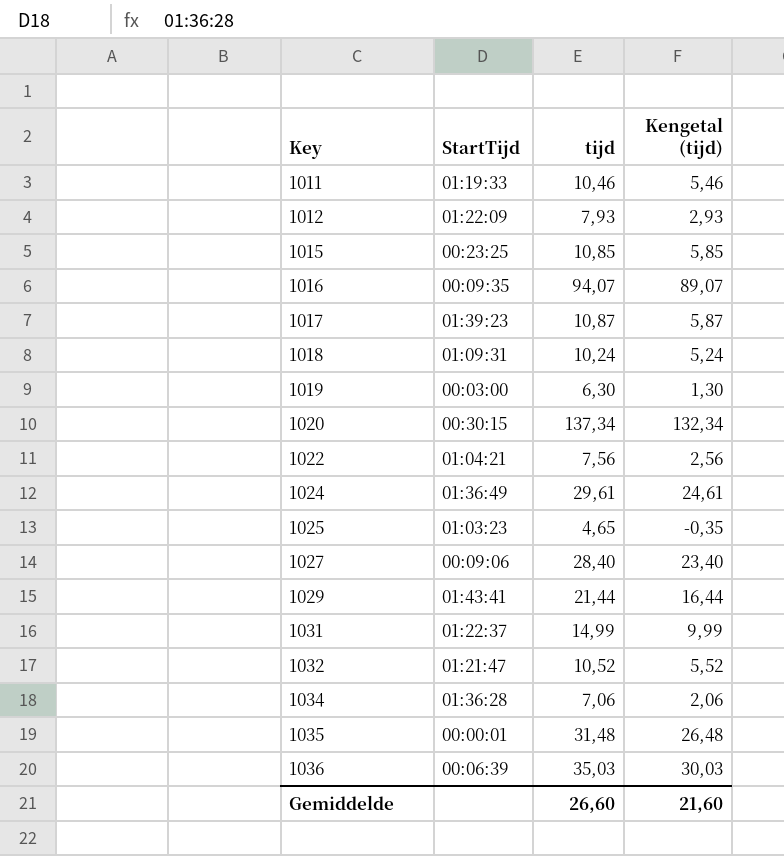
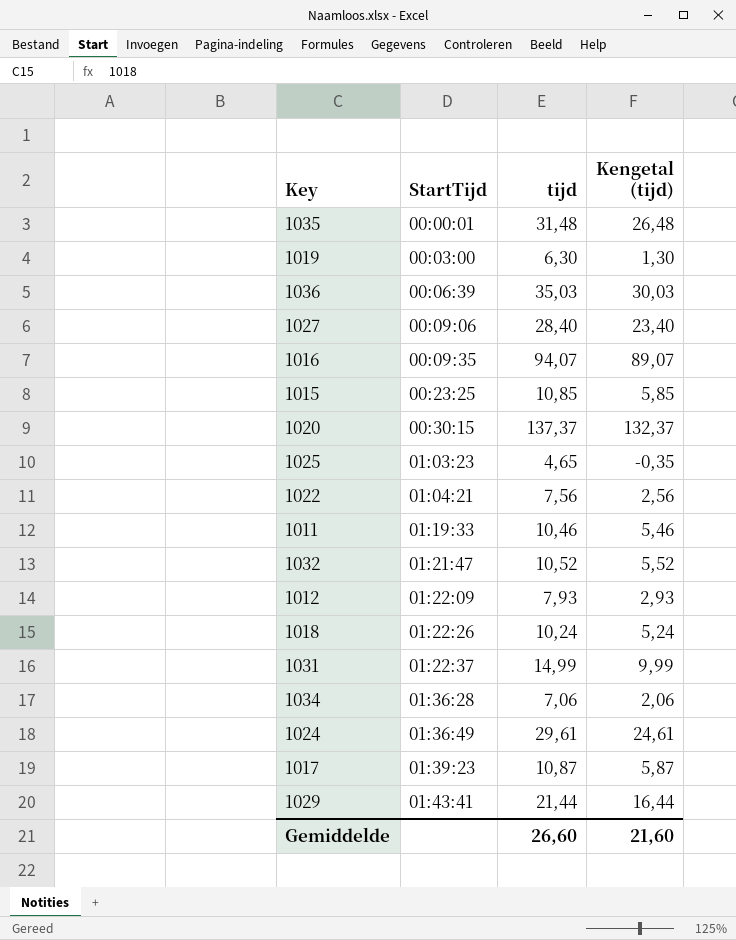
row order: Key ascending -> StartTijd ascending
1020 | tijd: 137,34 -> 137,37
1020 | Kengetal (tijd): 132,34 -> 132,37
1018 | StartTijd: 01:09:31 -> 01:22:26

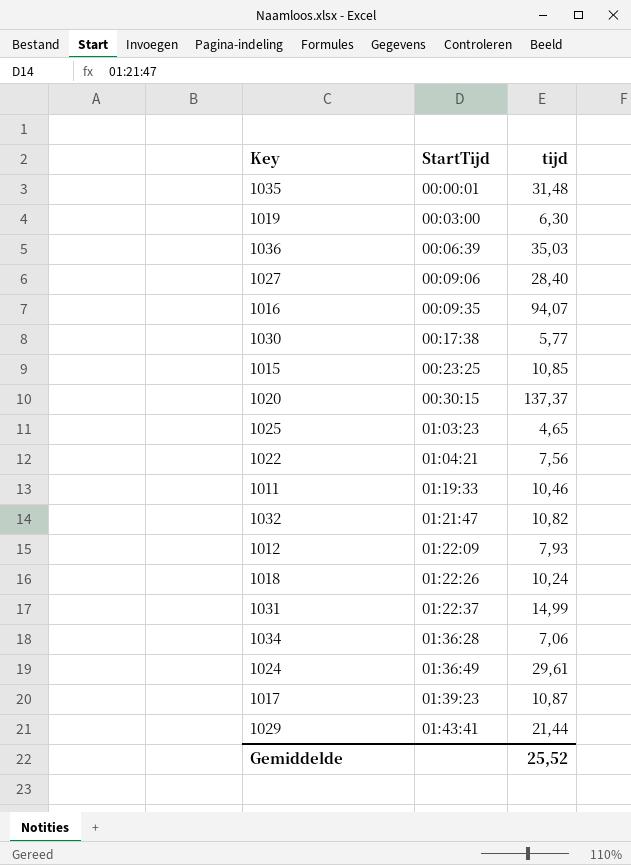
column Kengetal (tijd) | formula: [tijd] - 5 -> none
row 1030: none -> 00:17:38 | 5,77
1032 | tijd: 10,52 -> 10,82
Gemiddelde | tijd: 26,60 -> 25,52

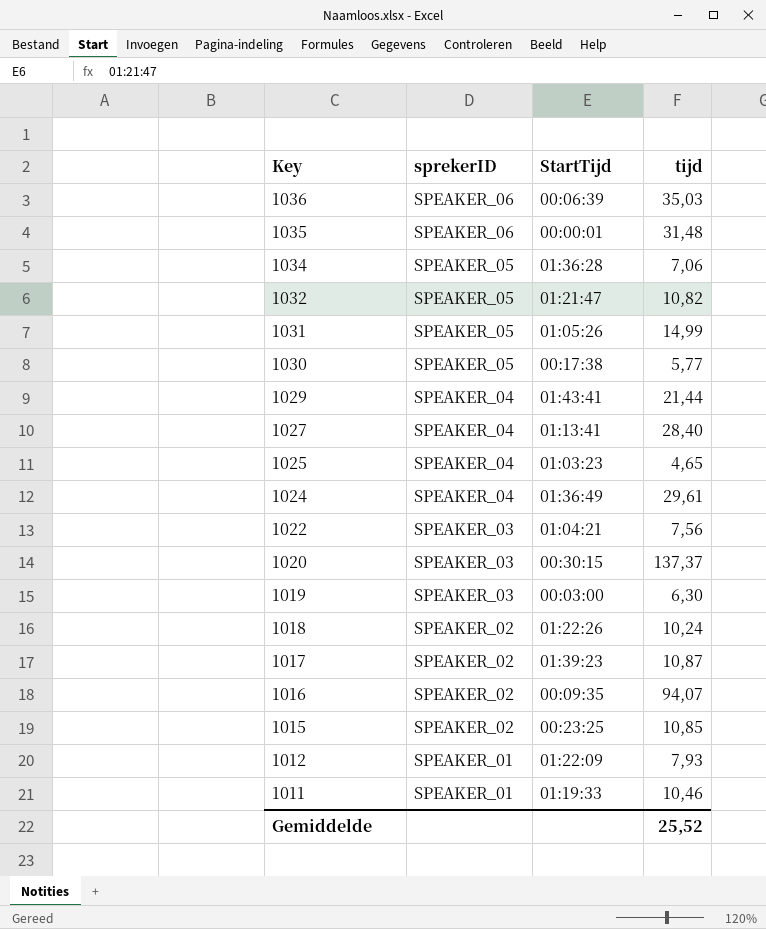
row order: StartTijd ascending -> Key descending
column sprekerID | position: none -> 2
1031 | StartTijd: 01:22:37 -> 01:05:26
1027 | StartTijd: 00:09:06 -> 01:13:41

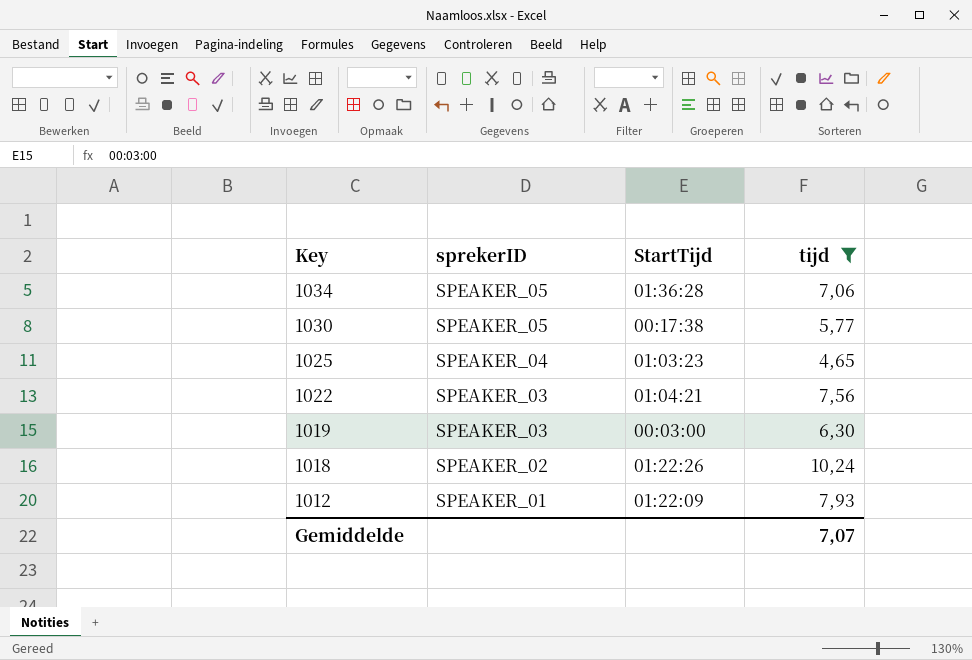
filter: none -> tijd <= 10,24
Gemiddelde | tijd: 25,52 -> 7,07

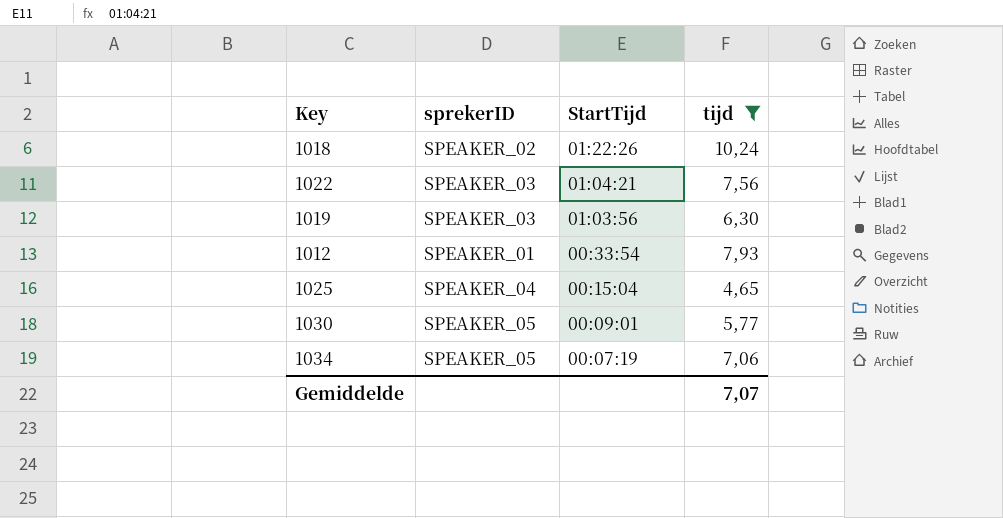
row order: Key descending -> StartTijd descending
1019 | StartTijd: 00:03:00 -> 01:03:56
1012 | StartTijd: 01:22:09 -> 00:33:54
1025 | StartTijd: 01:03:23 -> 00:15:04
1030 | StartTijd: 00:17:38 -> 00:09:01
1034 | StartTijd: 01:36:28 -> 00:07:19

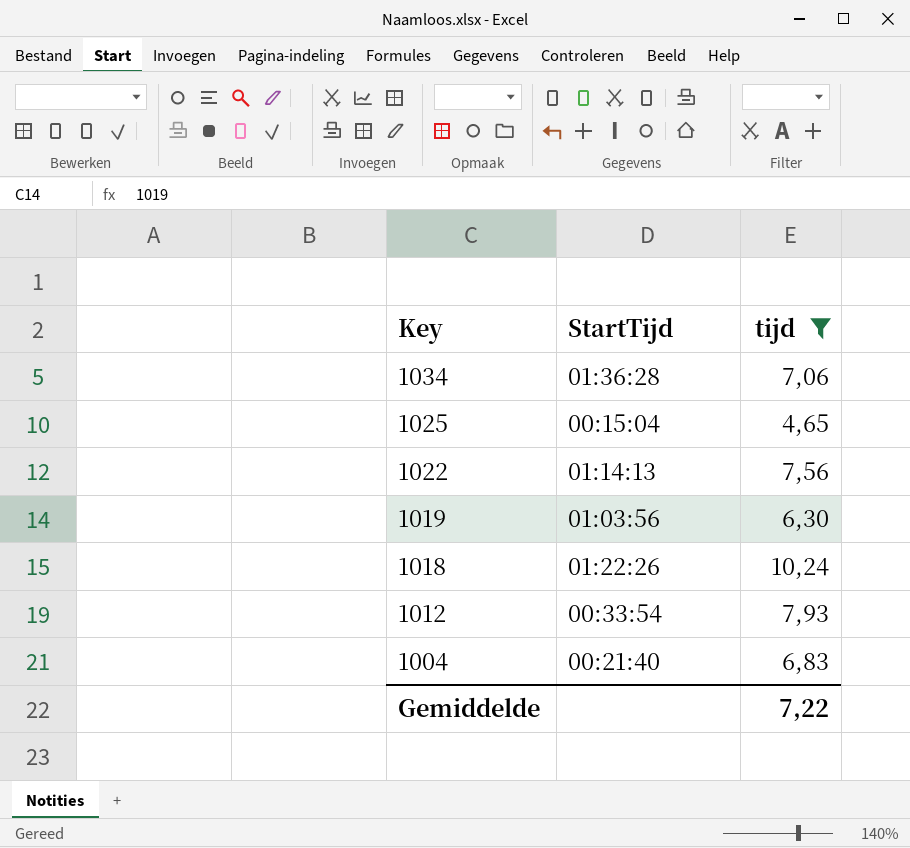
row order: StartTijd descending -> Key descending
column sprekerID | position: 2 -> none
row 1030: SPEAKER_05 | 00:09:01 | 5,77 -> none
1034 | StartTijd: 00:07:19 -> 01:36:28
1022 | StartTijd: 01:04:21 -> 01:14:13
row 1004: none -> 00:21:40 | 6,83
Gemiddelde | tijd: 7,07 -> 7,22

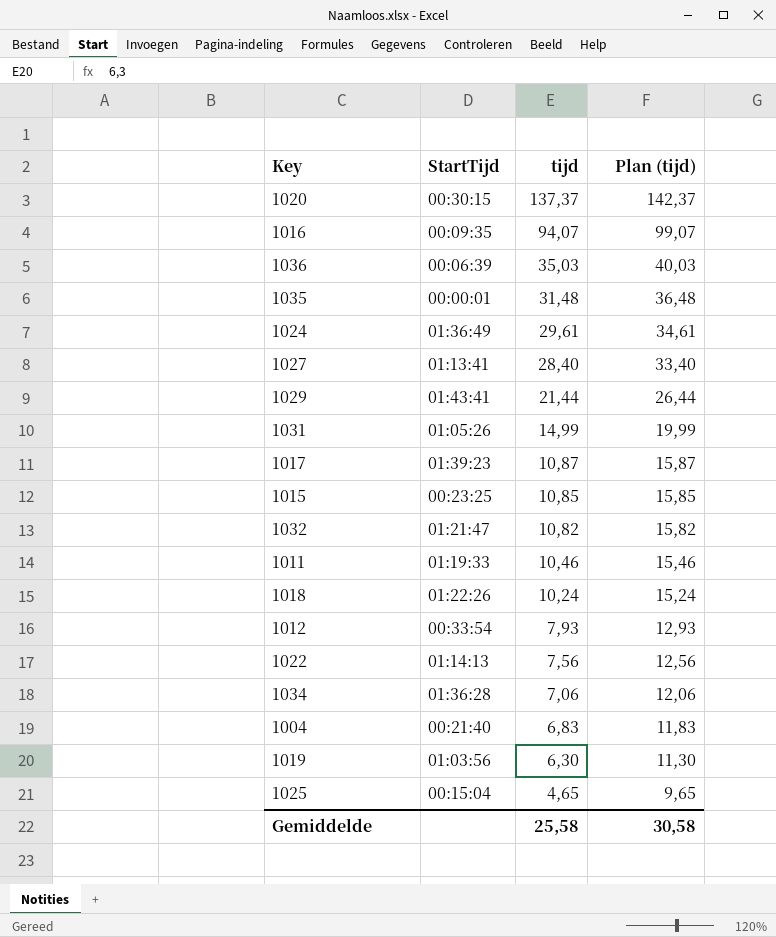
filter: tijd <= 10,24 -> none
row order: Key descending -> tijd descending
column Plan (tijd) | formula: none -> [tijd] + 5
Gemiddelde | tijd: 7,22 -> 25,58

